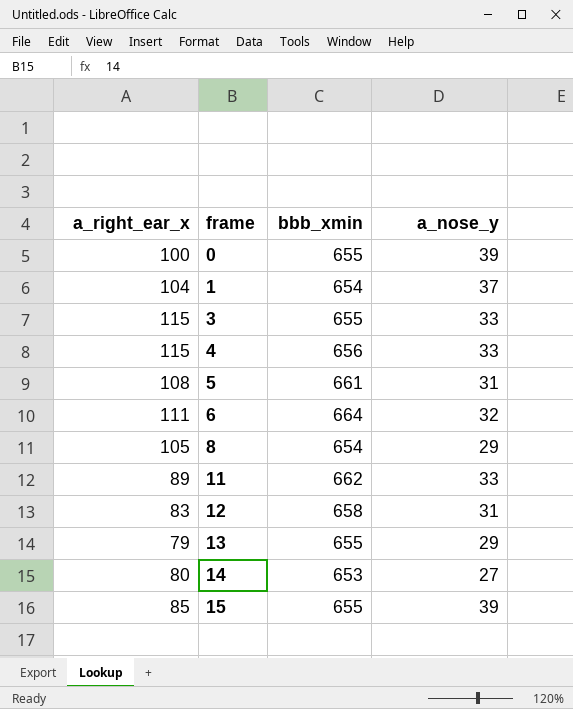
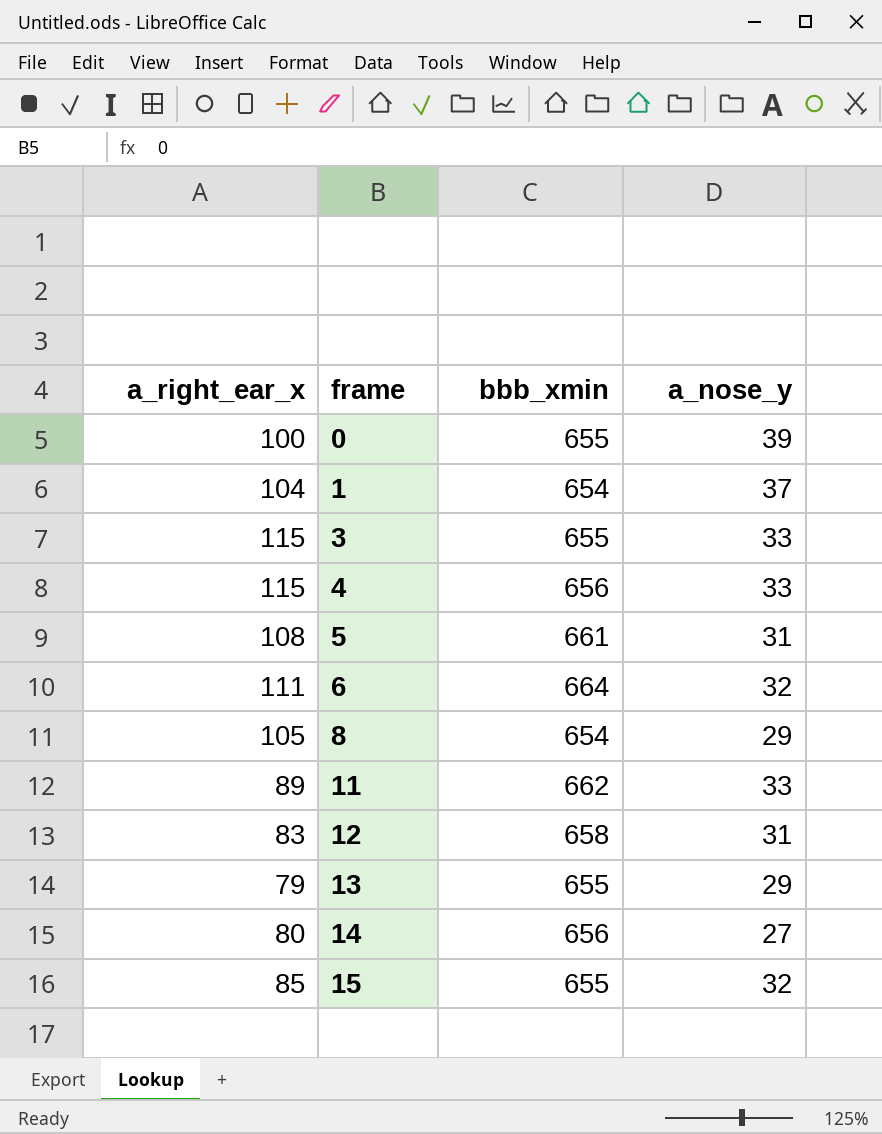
14 | bbb_xmin: 653 -> 656
15 | a_nose_y: 39 -> 32

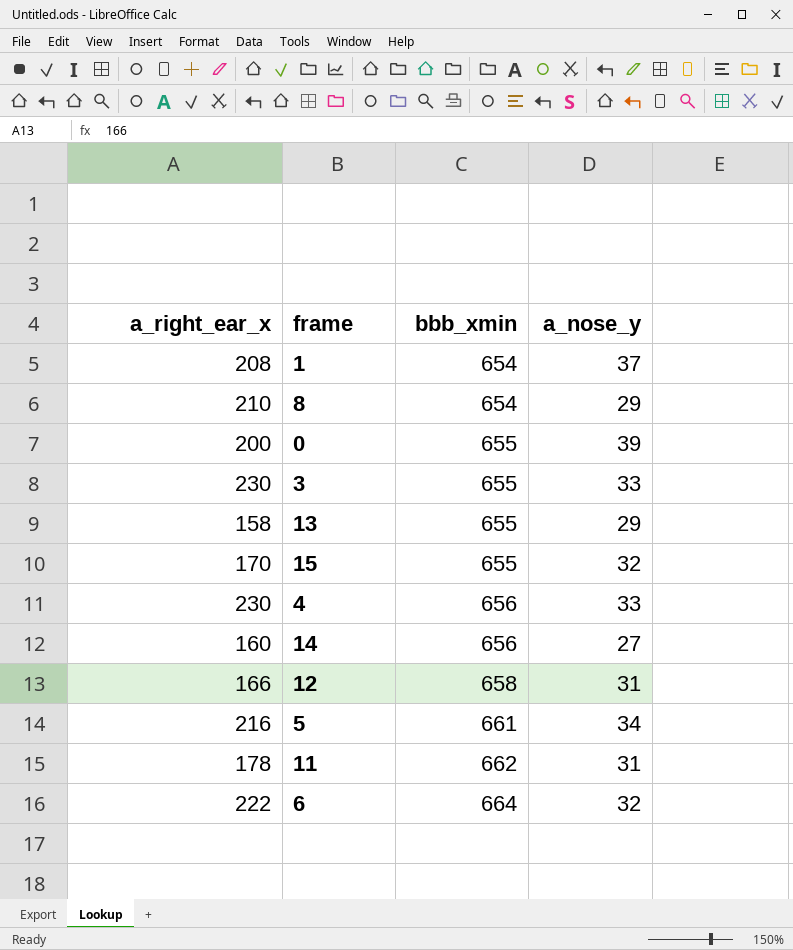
row order: frame ascending -> bbb_xmin ascending
1 | a_right_ear_x: 104 -> 208
8 | a_right_ear_x: 105 -> 210
0 | a_right_ear_x: 100 -> 200
3 | a_right_ear_x: 115 -> 230
13 | a_right_ear_x: 79 -> 158
15 | a_right_ear_x: 85 -> 170
4 | a_right_ear_x: 115 -> 230
14 | a_right_ear_x: 80 -> 160
12 | a_right_ear_x: 83 -> 166
5 | a_right_ear_x: 108 -> 216
5 | a_nose_y: 31 -> 34
11 | a_right_ear_x: 89 -> 178
11 | a_nose_y: 33 -> 31
6 | a_right_ear_x: 111 -> 222

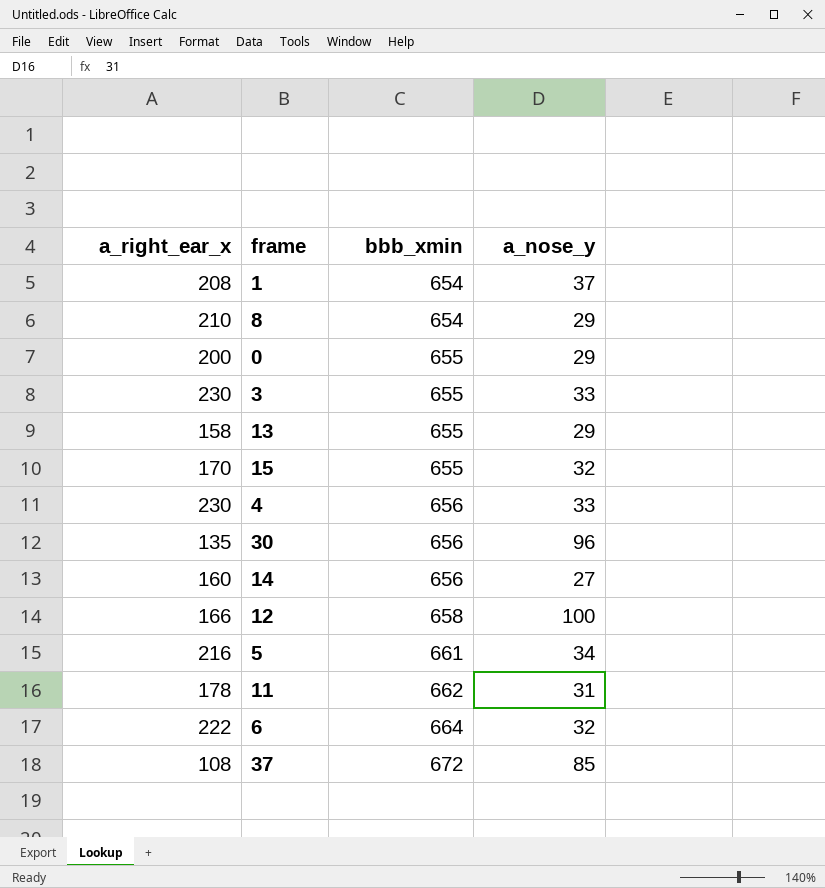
0 | a_nose_y: 39 -> 29
row 30: none -> 135 | 656 | 96
12 | a_nose_y: 31 -> 100
row 37: none -> 108 | 672 | 85

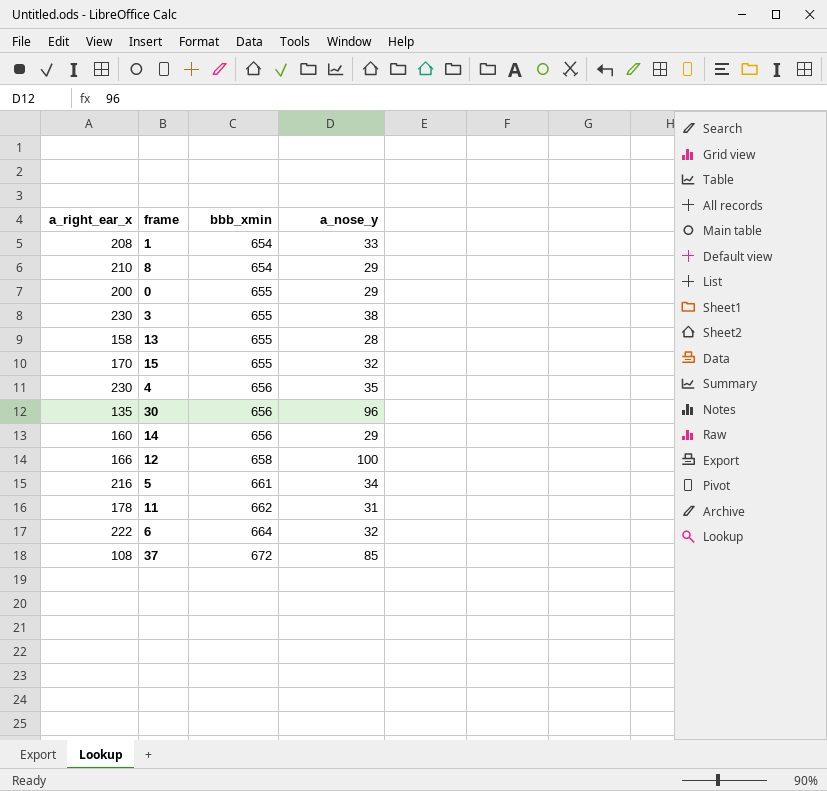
1 | a_nose_y: 37 -> 33
3 | a_nose_y: 33 -> 38
13 | a_nose_y: 29 -> 28
4 | a_nose_y: 33 -> 35
14 | a_nose_y: 27 -> 29

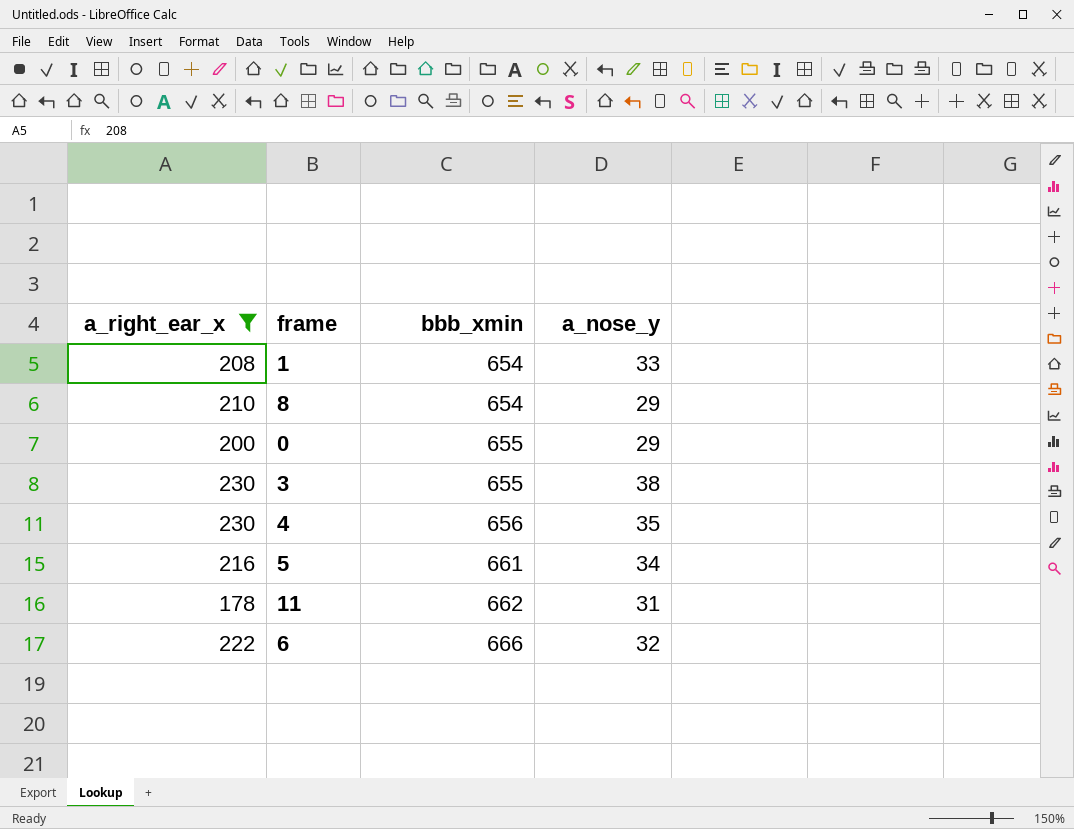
filter: none -> a_right_ear_x >= 178
6 | bbb_xmin: 664 -> 666

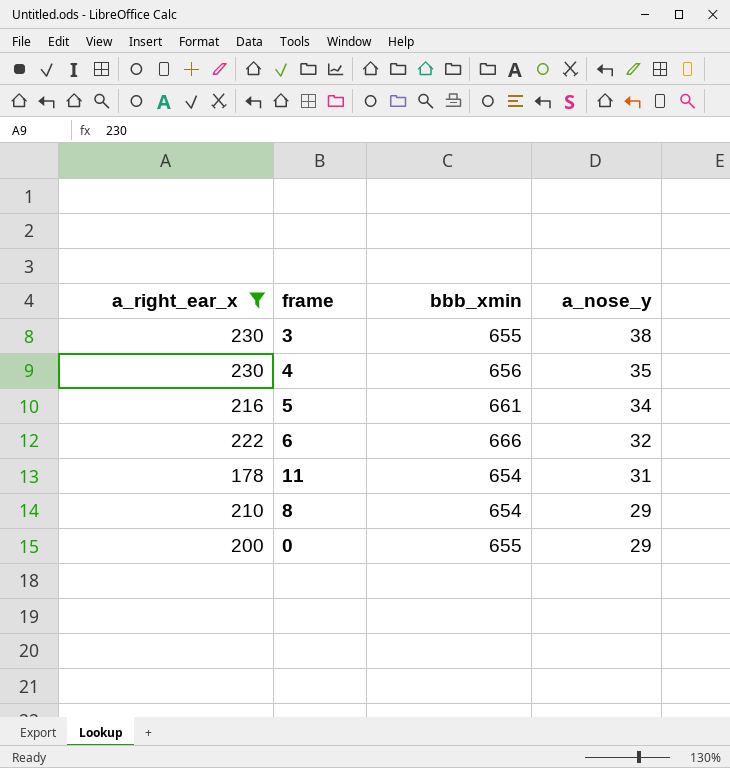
row order: bbb_xmin ascending -> a_nose_y descending
row 1: 208 | 654 | 33 -> none
11 | bbb_xmin: 662 -> 654

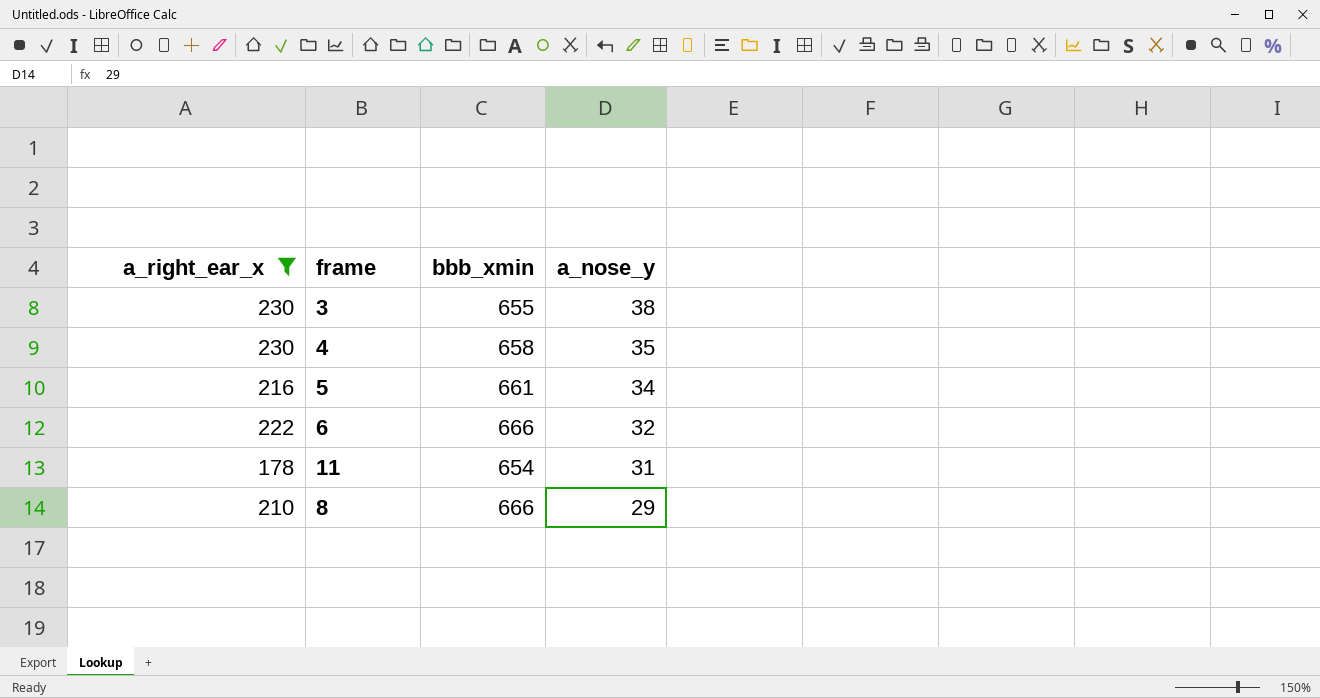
row 0: 200 | 655 | 29 -> none
4 | bbb_xmin: 656 -> 658
8 | bbb_xmin: 654 -> 666

